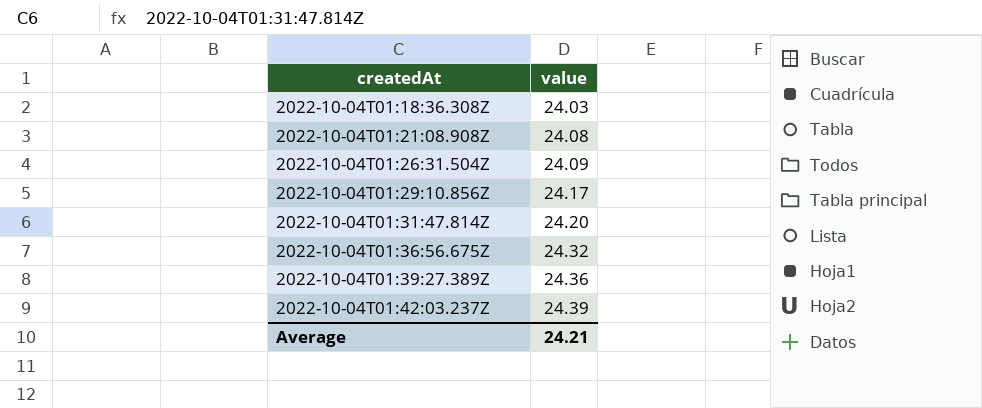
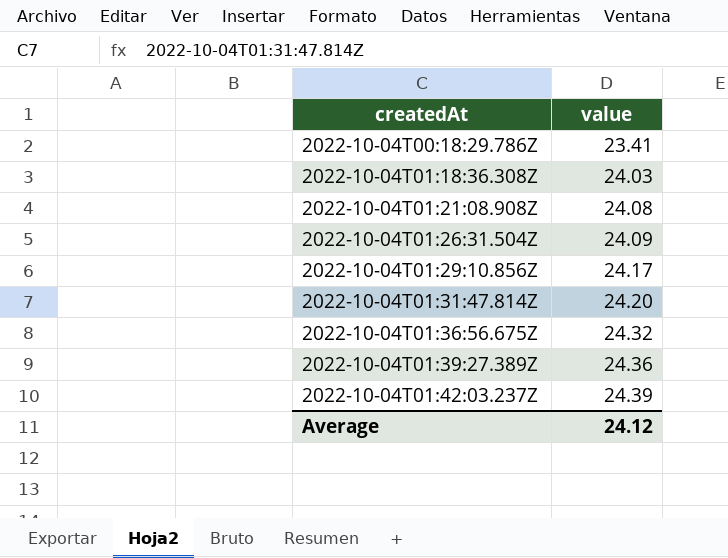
row 2022-10-04T00:18:29.786Z: none -> 23.41
Average | value: 24.21 -> 24.12

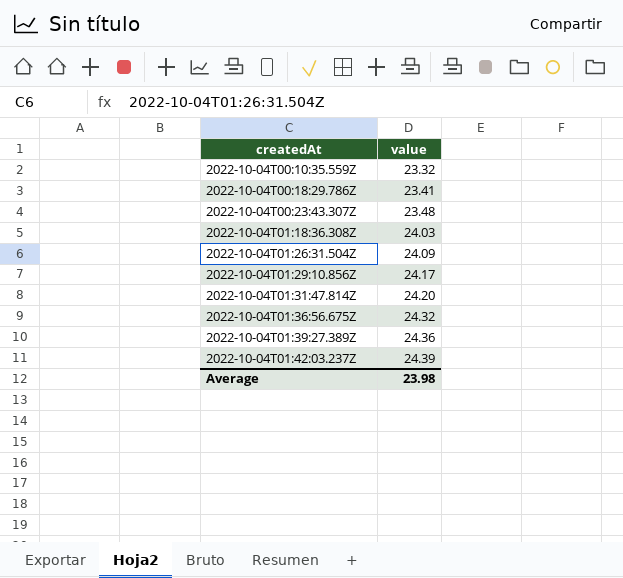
row 2022-10-04T01:21:08.908Z: 24.08 -> none
row 2022-10-04T00:10:35.559Z: none -> 23.32
row 2022-10-04T00:23:43.307Z: none -> 23.48
Average | value: 24.12 -> 23.98

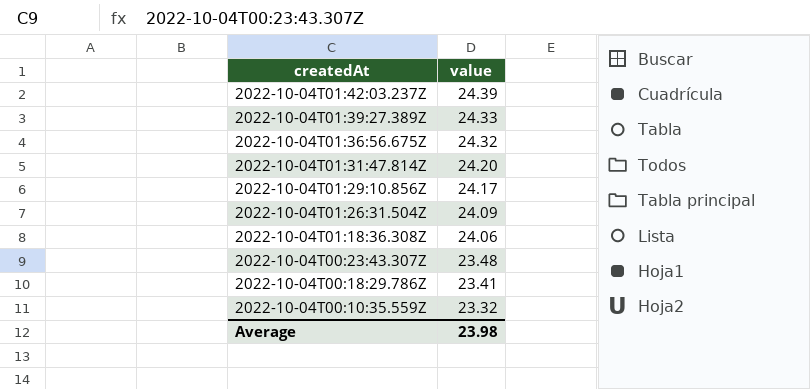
row order: createdAt ascending -> createdAt descending
2022-10-04T01:39:27.389Z | value: 24.36 -> 24.33
2022-10-04T01:18:36.308Z | value: 24.03 -> 24.06

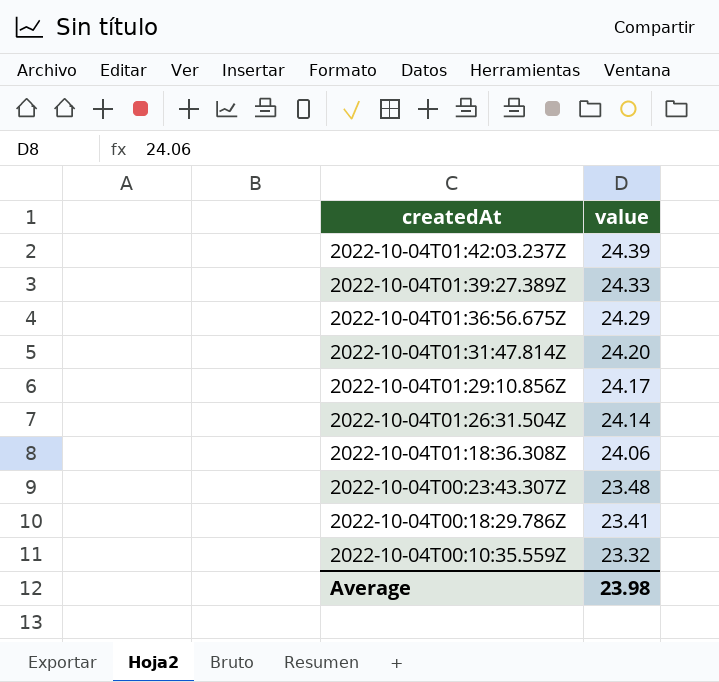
2022-10-04T01:36:56.675Z | value: 24.32 -> 24.29
2022-10-04T01:26:31.504Z | value: 24.09 -> 24.14

